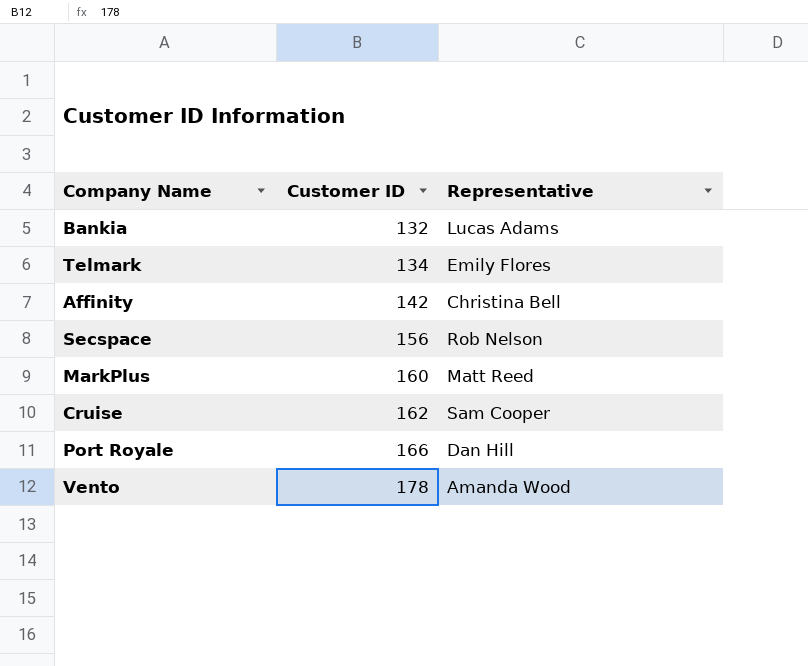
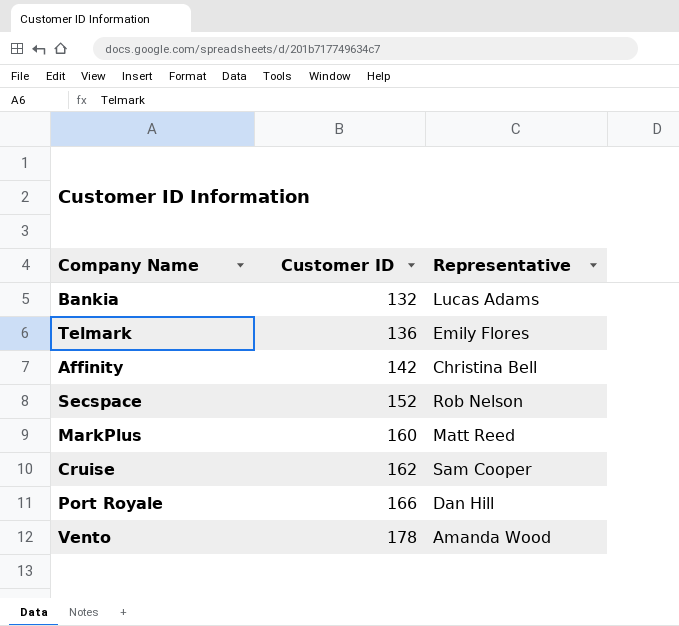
Telmark | Customer ID: 134 -> 136
Secspace | Customer ID: 156 -> 152

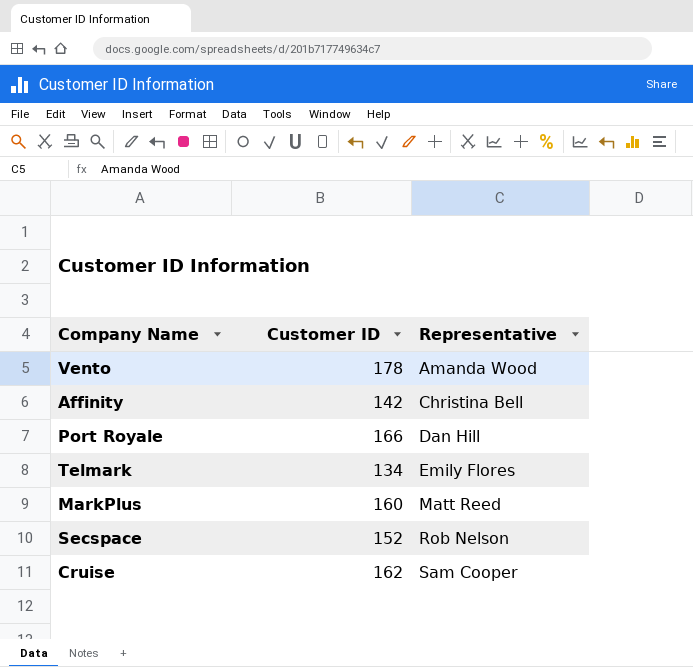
row order: Customer ID ascending -> Representative ascending
row Bankia: 132 | Lucas Adams -> none
Telmark | Customer ID: 136 -> 134

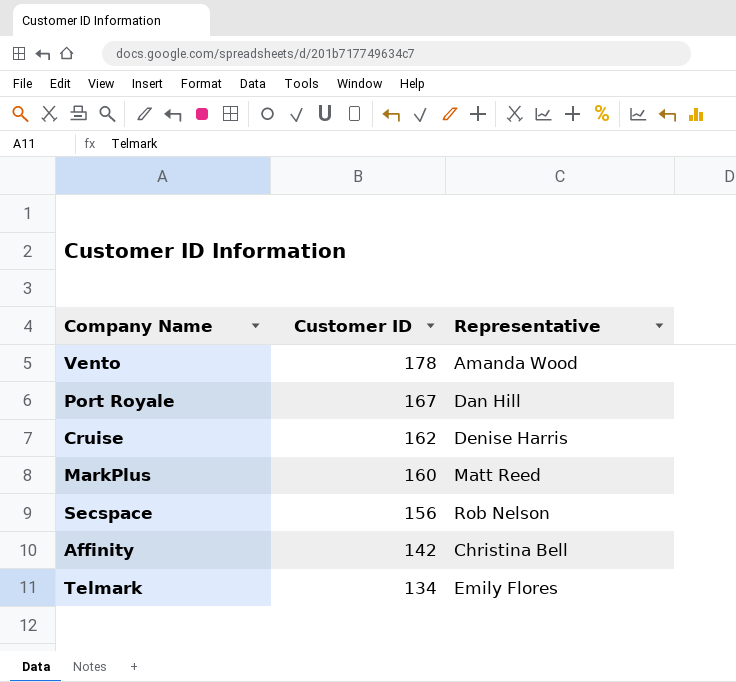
row order: Representative ascending -> Customer ID descending
Port Royale | Customer ID: 166 -> 167
Cruise | Representative: Sam Cooper -> Denise Harris
Secspace | Customer ID: 152 -> 156

